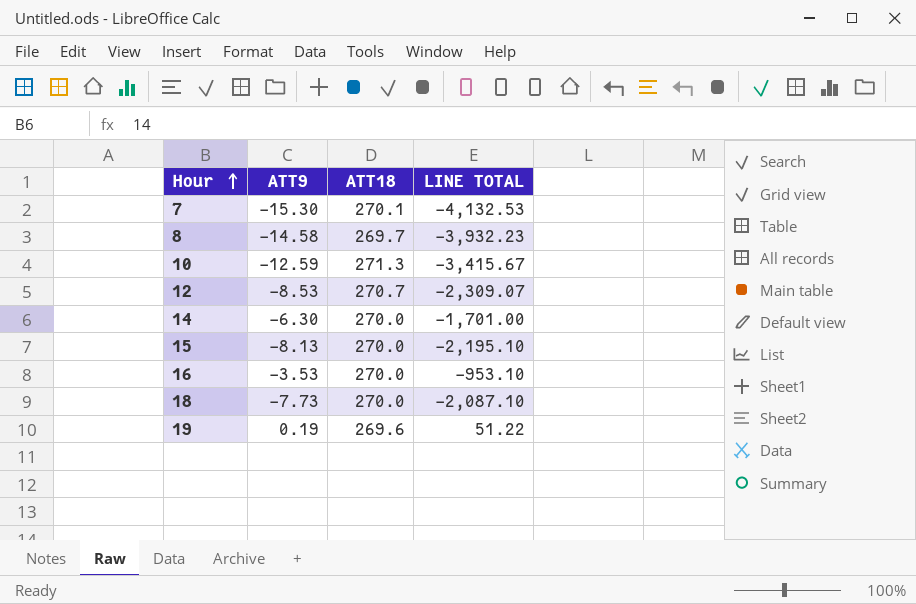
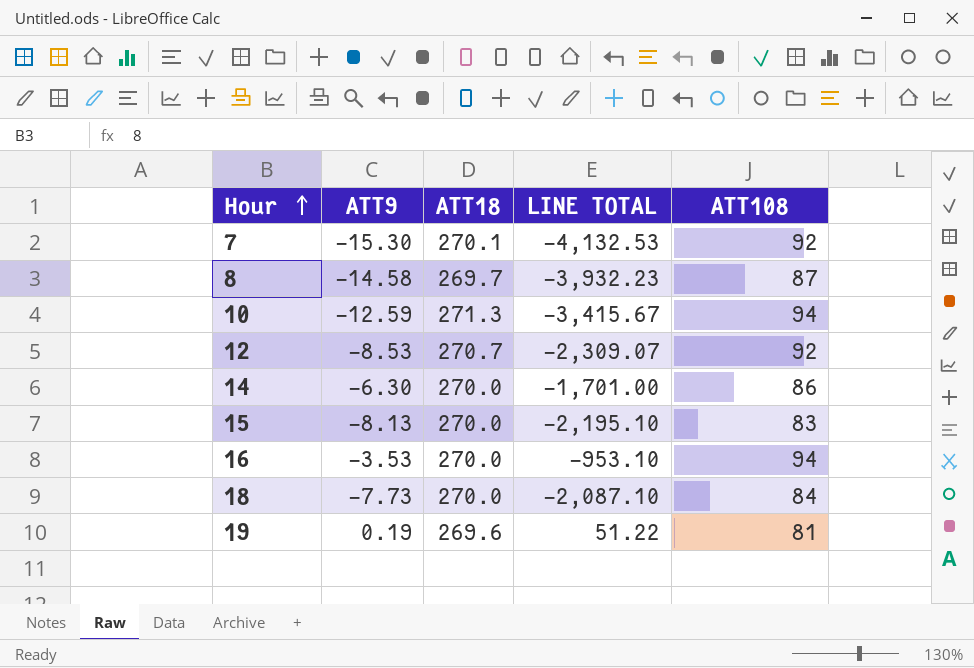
column ATT108 | position: none -> 5

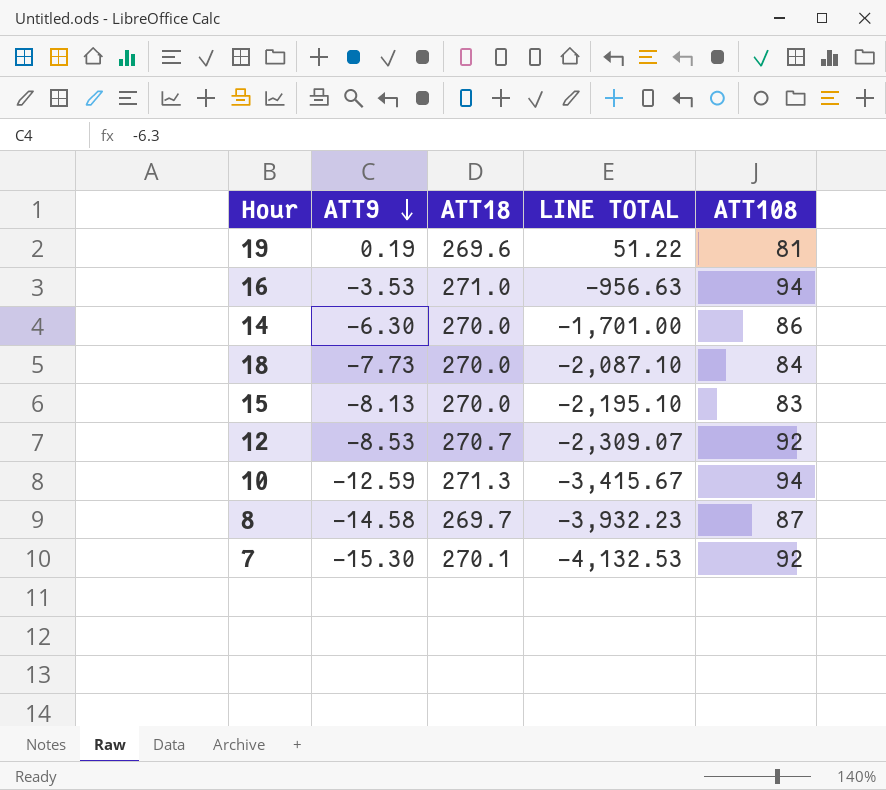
row order: Hour ascending -> ATT9 descending
16 | ATT18: 270.0 -> 271.0
16 | LINE TOTAL: -953.10 -> -956.63

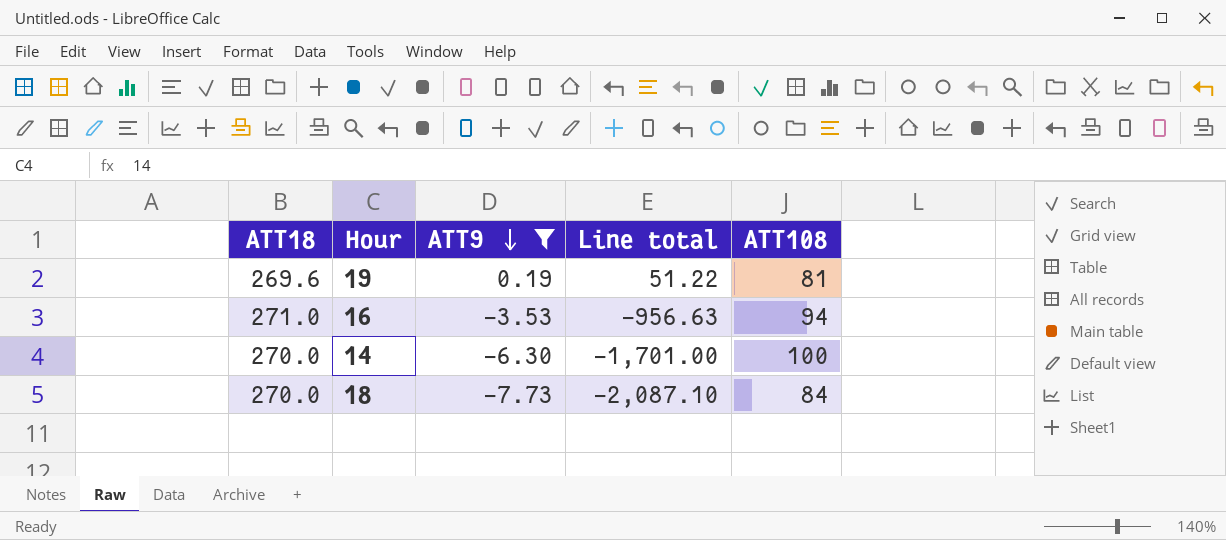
filter: none -> ATT9 >= -7.73
column ATT18 | position: 3 -> 1
column name: LINE TOTAL -> Line total
14 | ATT108: 86 -> 100

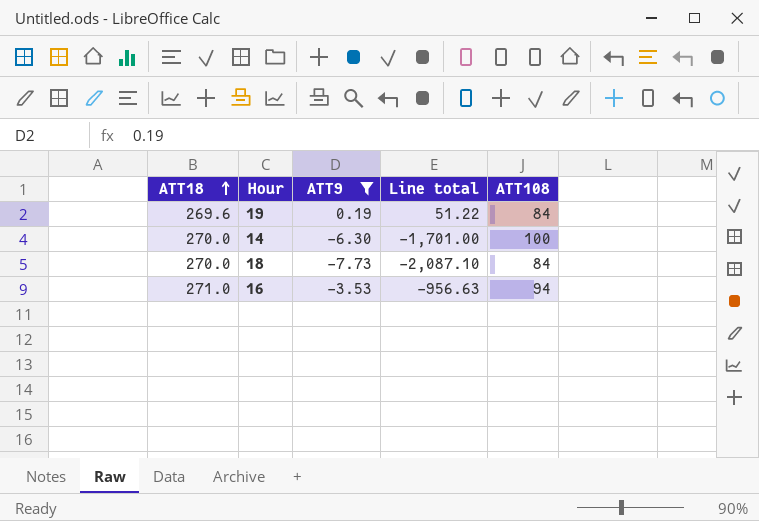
row order: ATT9 descending -> ATT18 ascending
19 | ATT108: 81 -> 84

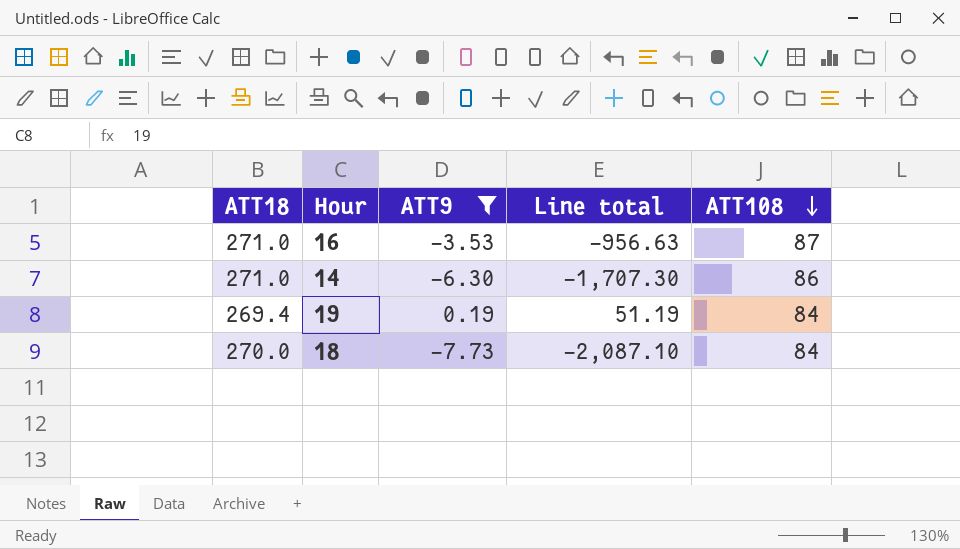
row order: ATT18 ascending -> ATT108 descending
16 | ATT108: 94 -> 87
14 | ATT18: 270.0 -> 271.0
14 | Line total: -1,701.00 -> -1,707.30
14 | ATT108: 100 -> 86
19 | ATT18: 269.6 -> 269.4
19 | Line total: 51.22 -> 51.19

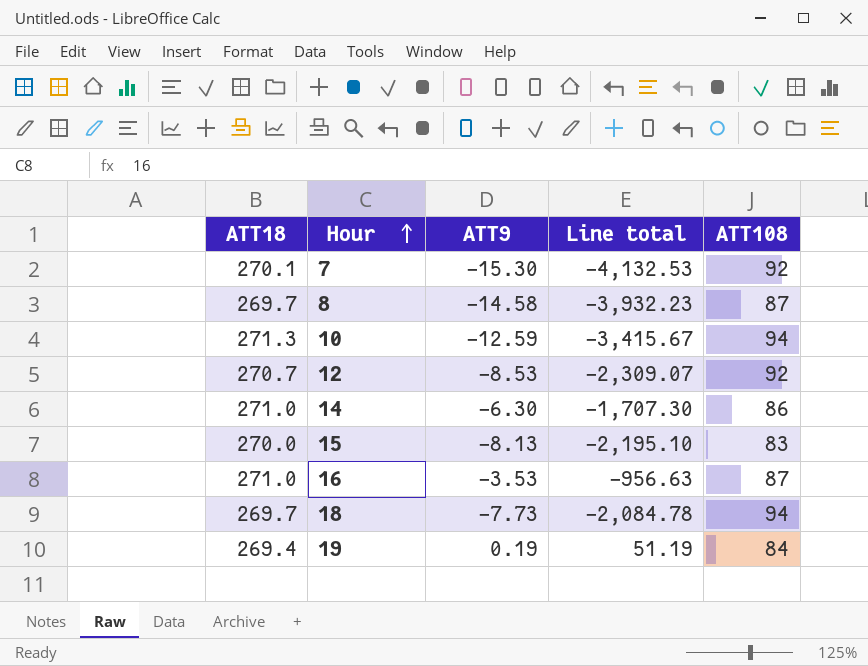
filter: ATT9 >= -7.73 -> none
row order: ATT108 descending -> Hour ascending
18 | ATT18: 270.0 -> 269.7
18 | Line total: -2,087.10 -> -2,084.78
18 | ATT108: 84 -> 94

